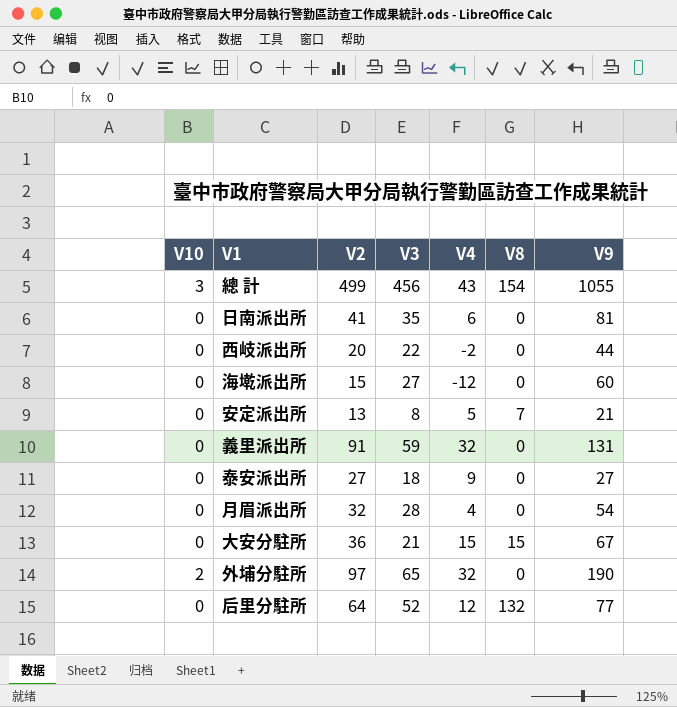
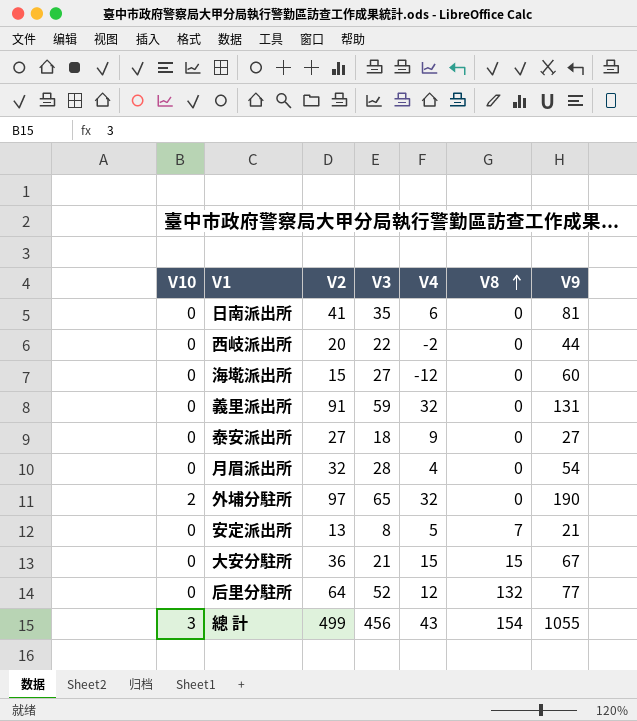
row order: none -> V8 ascending

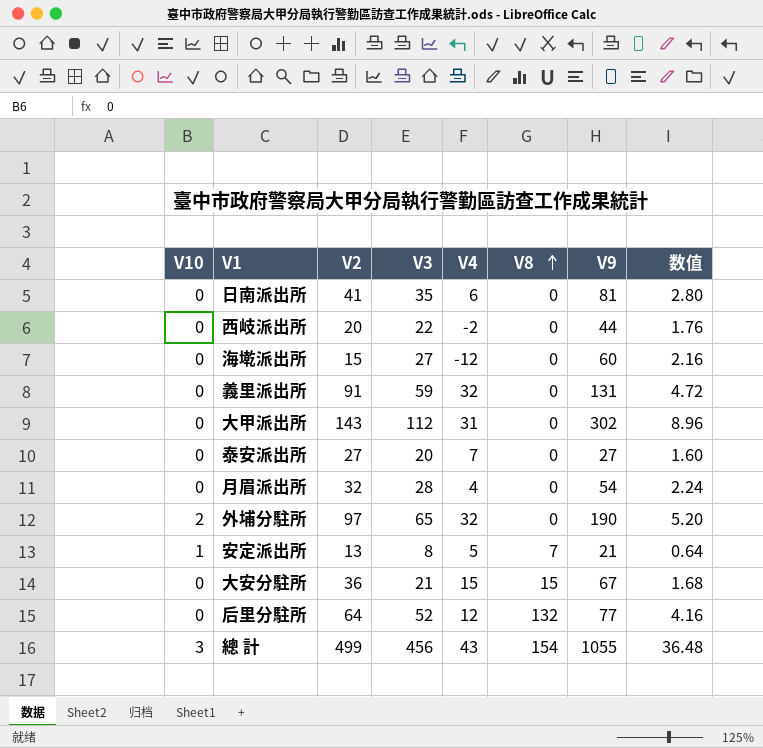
column 数值 | formula: none -> [V3] * 0.08
row 大甲派出所: none -> 0 | 143 | 112 | 31 | 0 | 302 | 8.96
泰安派出所 | V3: 18 -> 20
泰安派出所 | V4: 9 -> 7
安定派出所 | V10: 0 -> 1

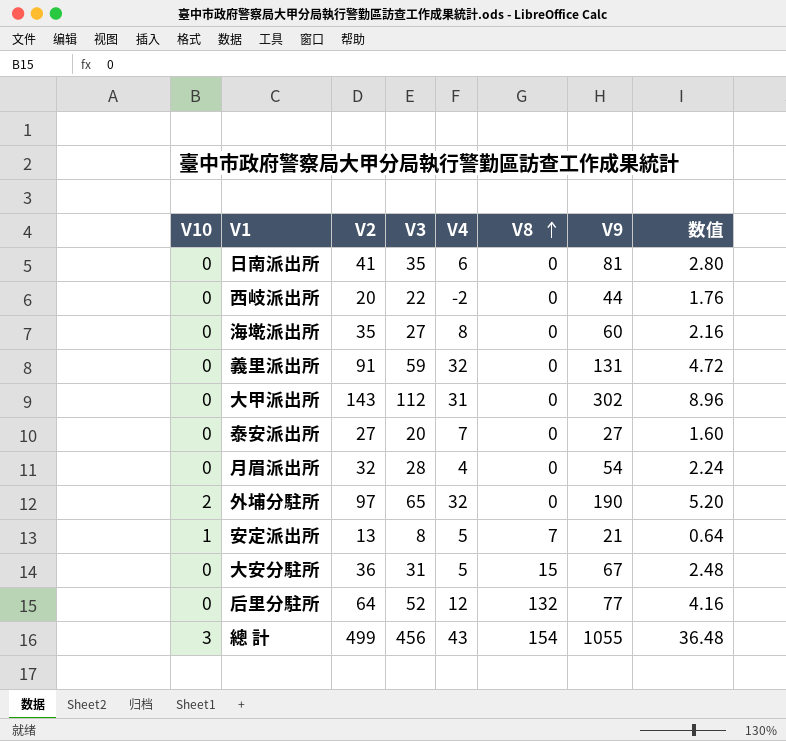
海墘派出所 | V2: 15 -> 35
海墘派出所 | V4: -12 -> 8
大安分駐所 | V3: 21 -> 31
大安分駐所 | V4: 15 -> 5
大安分駐所 | 数值: 1.68 -> 2.48

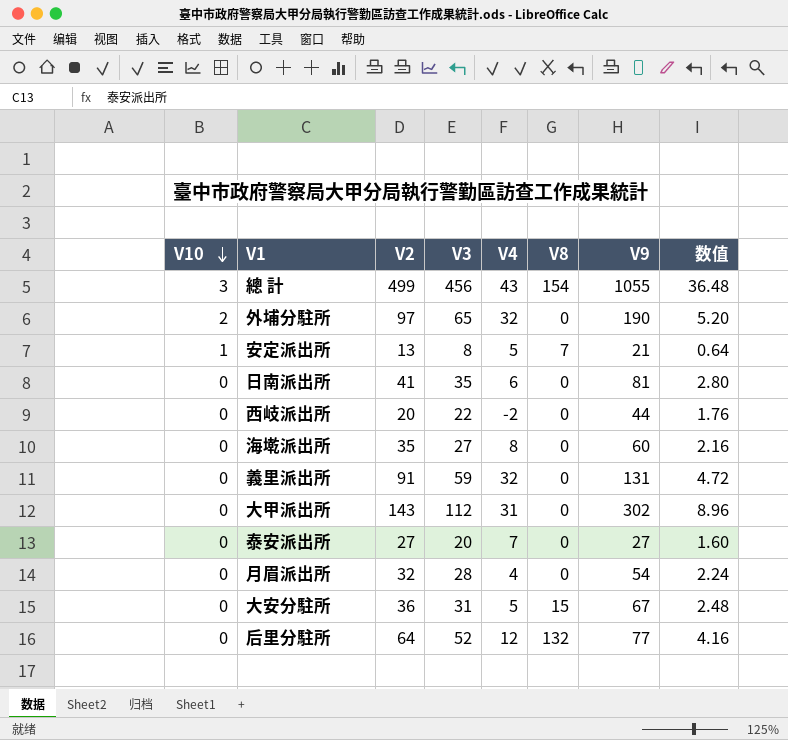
row order: V8 ascending -> V10 descending

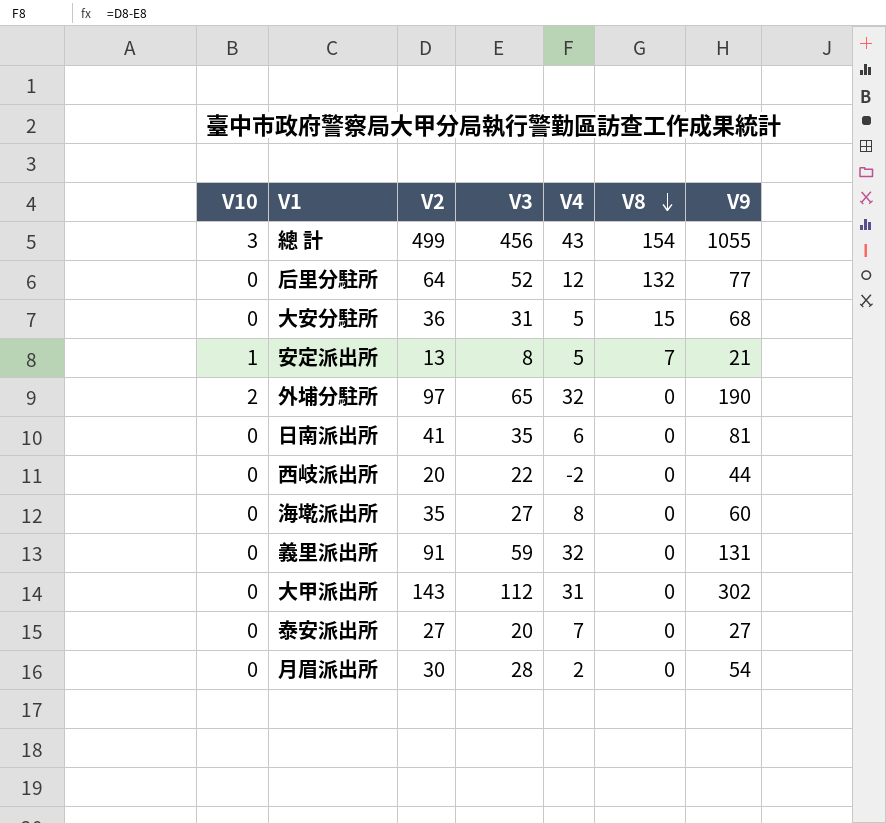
row order: V10 descending -> V8 descending
column 数值 | formula: [V3] * 0.08 -> none
大安分駐所 | V9: 67 -> 68
月眉派出所 | V2: 32 -> 30
月眉派出所 | V4: 4 -> 2

